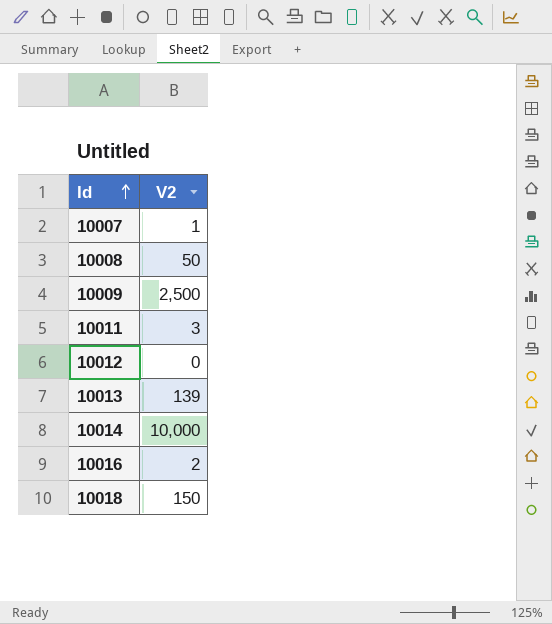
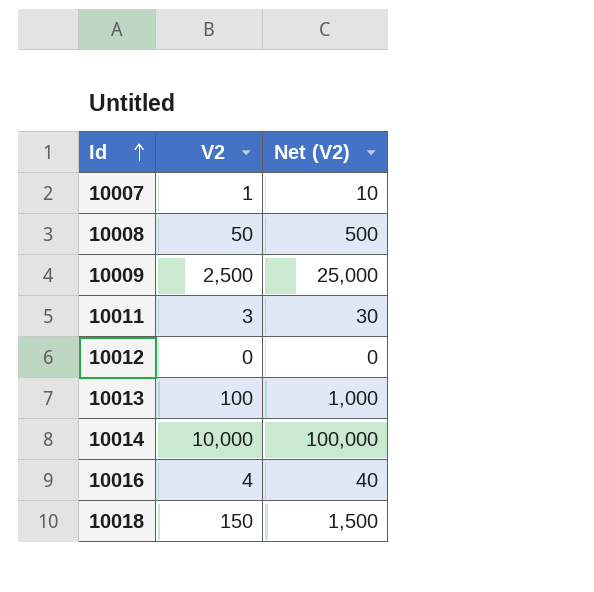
column Net (V2) | formula: none -> [V2] * 10
10013 | V2: 139 -> 100
10016 | V2: 2 -> 4

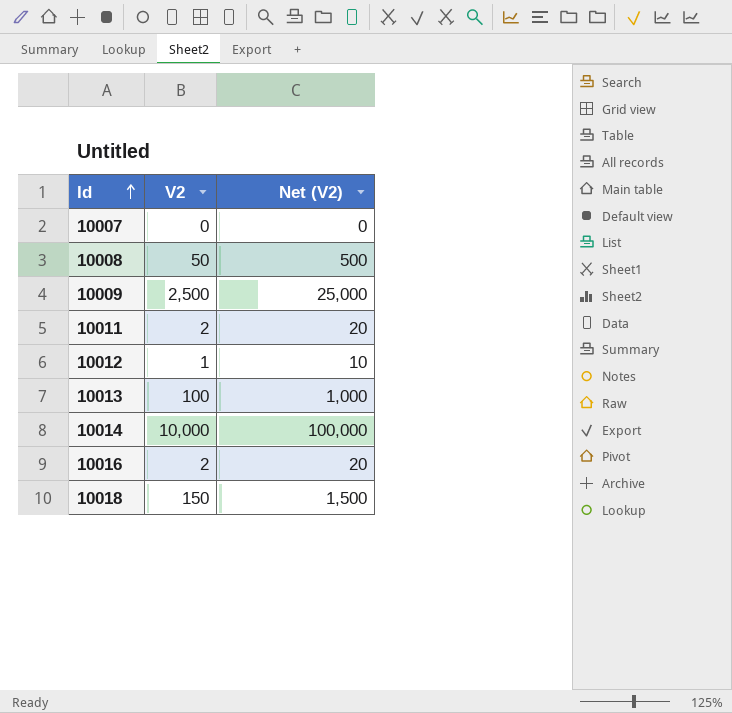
10007 | V2: 1 -> 0
10007 | Net (V2): 10 -> 0
10011 | V2: 3 -> 2
10011 | Net (V2): 30 -> 20
10012 | V2: 0 -> 1
10012 | Net (V2): 0 -> 10
10016 | V2: 4 -> 2
10016 | Net (V2): 40 -> 20

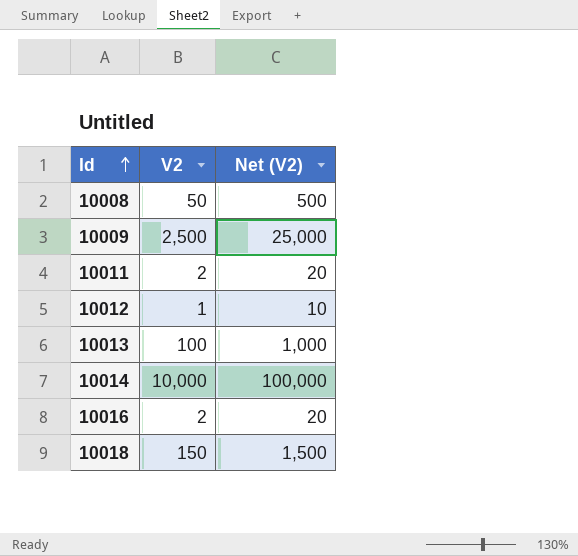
row 10007: 0 | 0 -> none

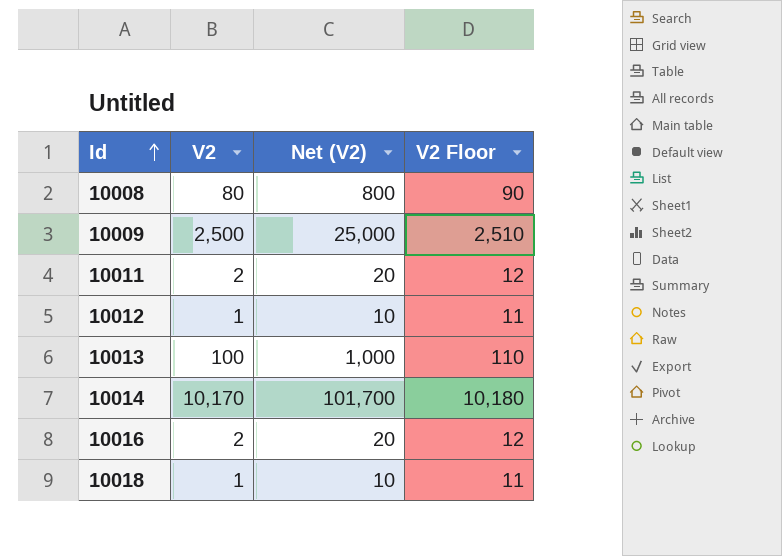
column V2 Floor | formula: none -> [V2] + 10
10008 | V2: 50 -> 80
10008 | Net (V2): 500 -> 800
10014 | V2: 10,000 -> 10,170
10014 | Net (V2): 100,000 -> 101,700
10018 | V2: 150 -> 1
10018 | Net (V2): 1,500 -> 10

